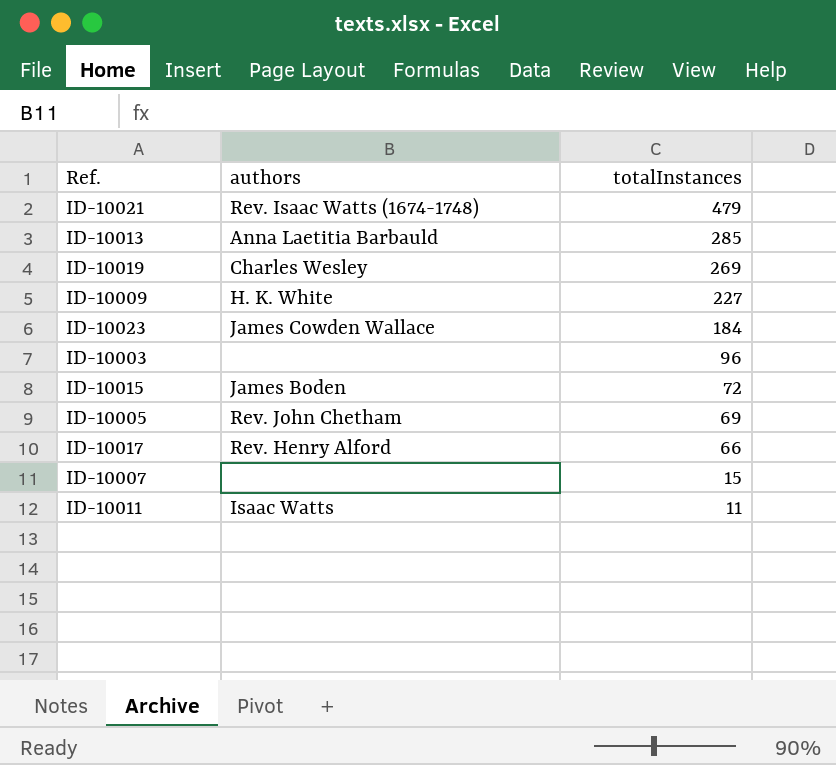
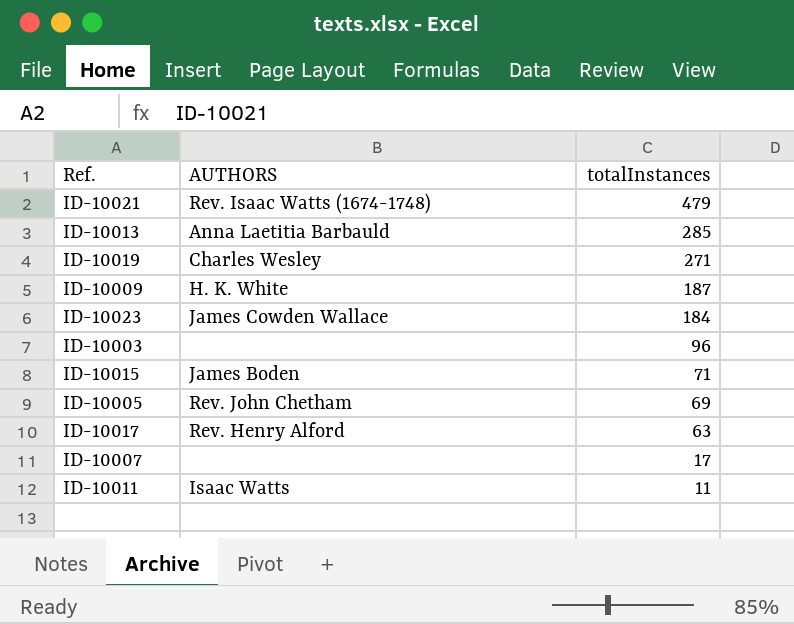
column name: authors -> AUTHORS
ID-10019 | totalInstances: 269 -> 271
ID-10009 | totalInstances: 227 -> 187
ID-10015 | totalInstances: 72 -> 71
ID-10017 | totalInstances: 66 -> 63
ID-10007 | totalInstances: 15 -> 17

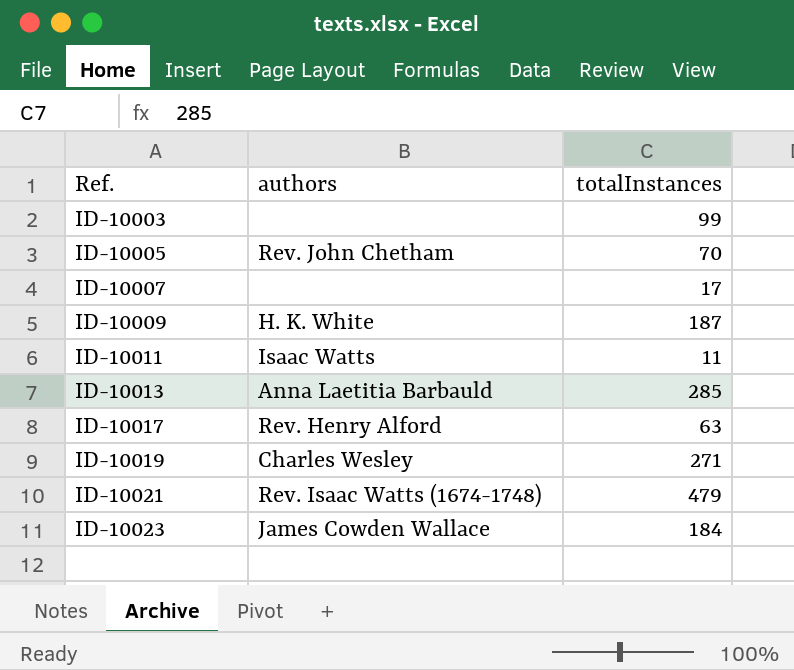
row order: totalInstances descending -> Ref. ascending
column name: AUTHORS -> authors
row ID-10015: James Boden | 71 -> none
ID-10003 | totalInstances: 96 -> 99
ID-10005 | totalInstances: 69 -> 70

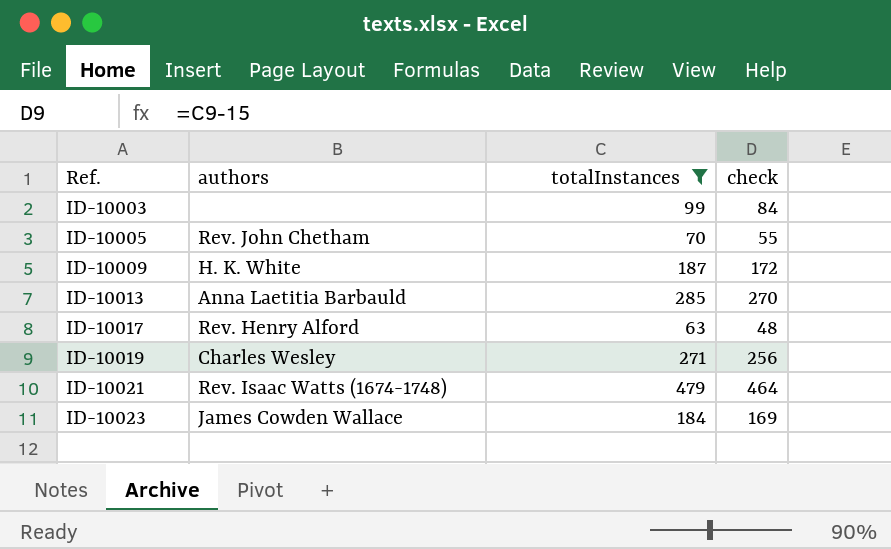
filter: none -> totalInstances >= 63
column check | formula: none -> [totalInstances] - 15

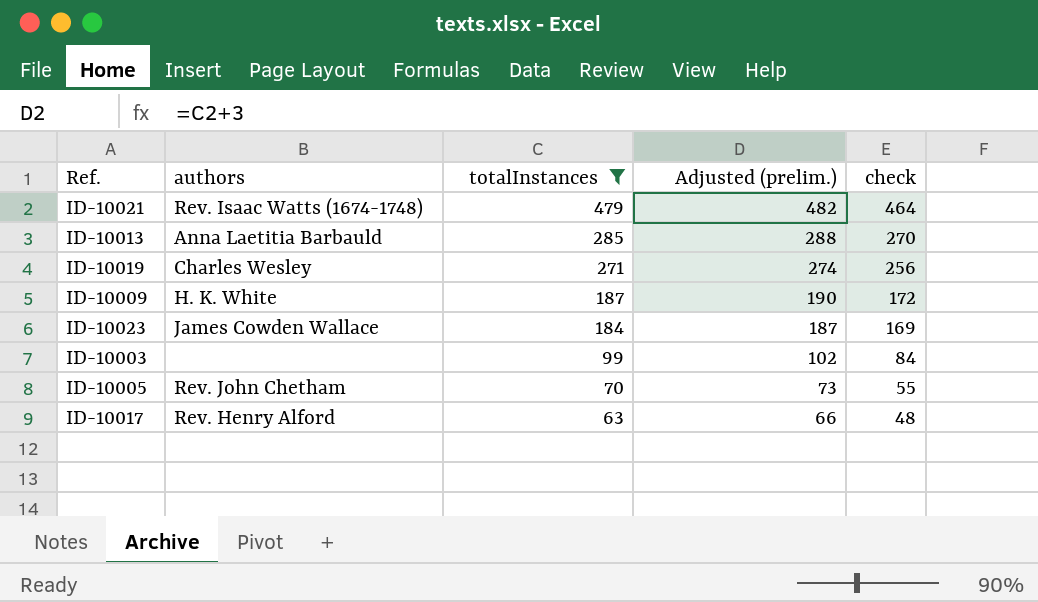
row order: Ref. ascending -> totalInstances descending
column Adjusted (prelim.) | formula: none -> [totalInstances] + 3

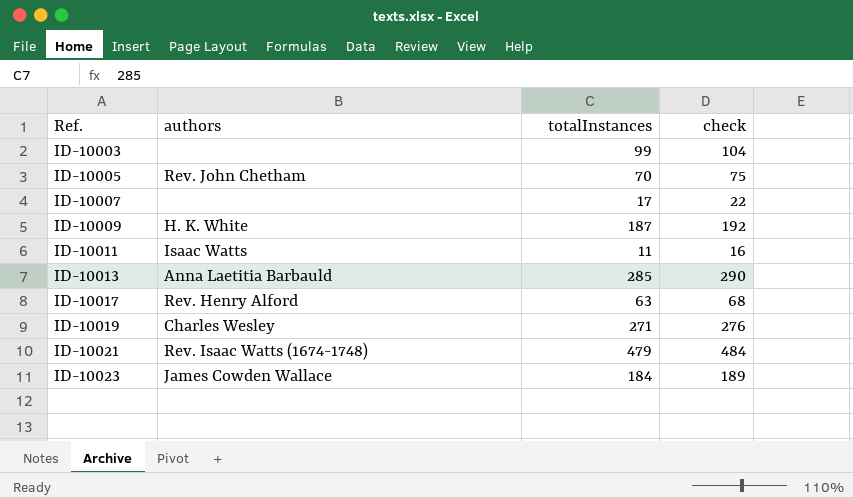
filter: totalInstances >= 63 -> none
row order: totalInstances descending -> Ref. ascending
column Adjusted (prelim.) | formula: [totalInstances] + 3 -> none
column check | formula: [totalInstances] - 15 -> [totalInstances] + 5

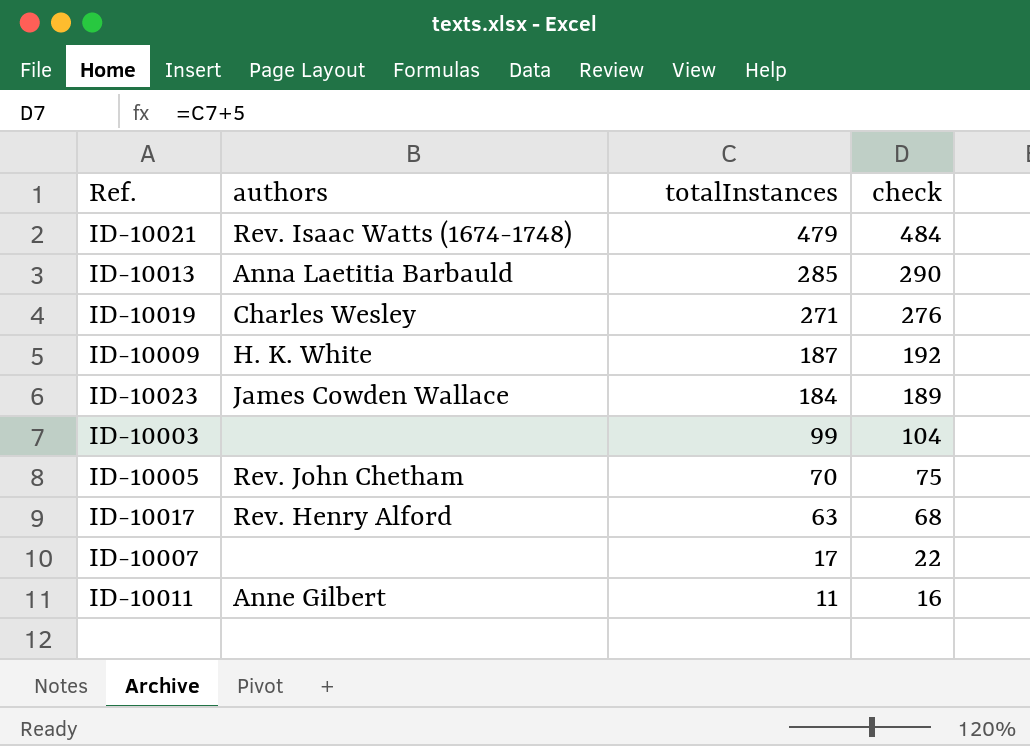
row order: Ref. ascending -> totalInstances descending
ID-10011 | authors: Isaac Watts -> Anne Gilbert

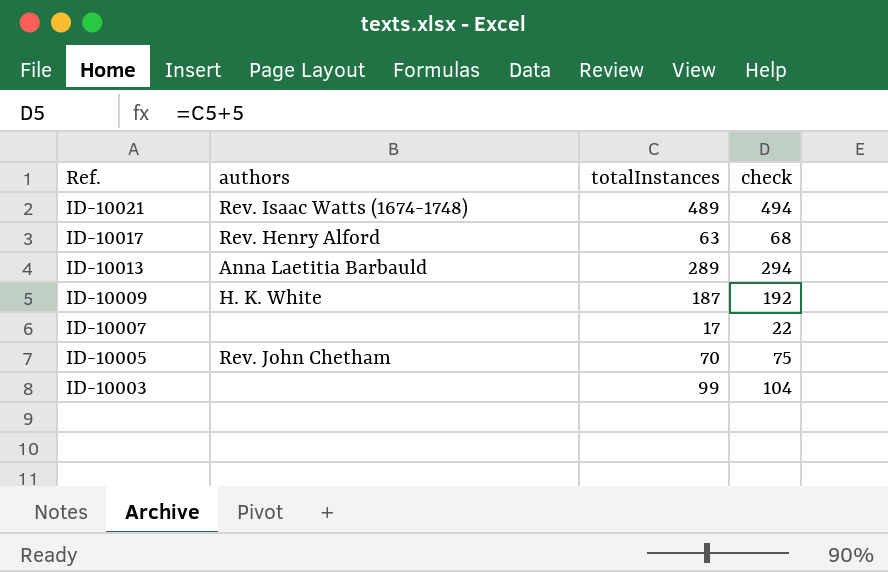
row order: totalInstances descending -> Ref. descending
row ID-10019: Charles Wesley | 271 | 276 -> none
row ID-10023: James Cowden Wallace | 184 | 189 -> none
row ID-10011: Anne Gilbert | 11 | 16 -> none
ID-10021 | totalInstances: 479 -> 489
ID-10021 | check: 484 -> 494
ID-10013 | totalInstances: 285 -> 289
ID-10013 | check: 290 -> 294

